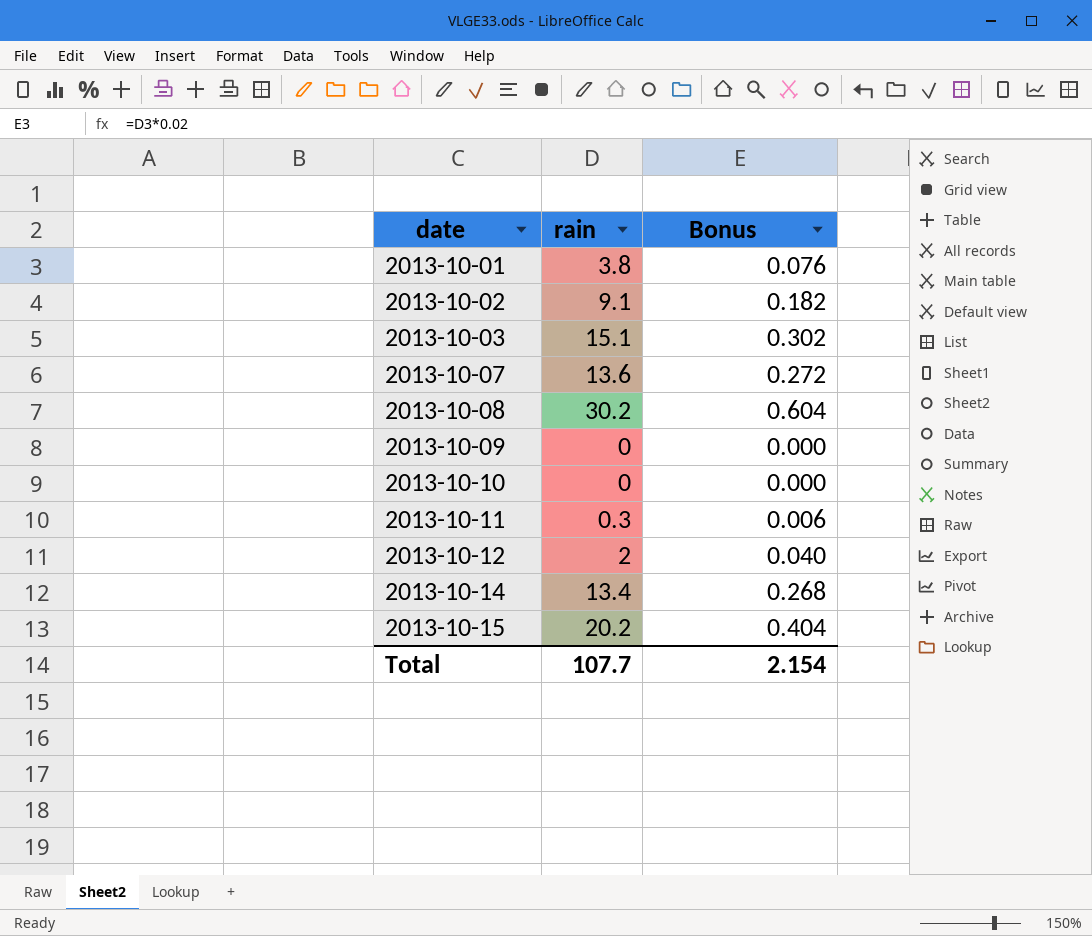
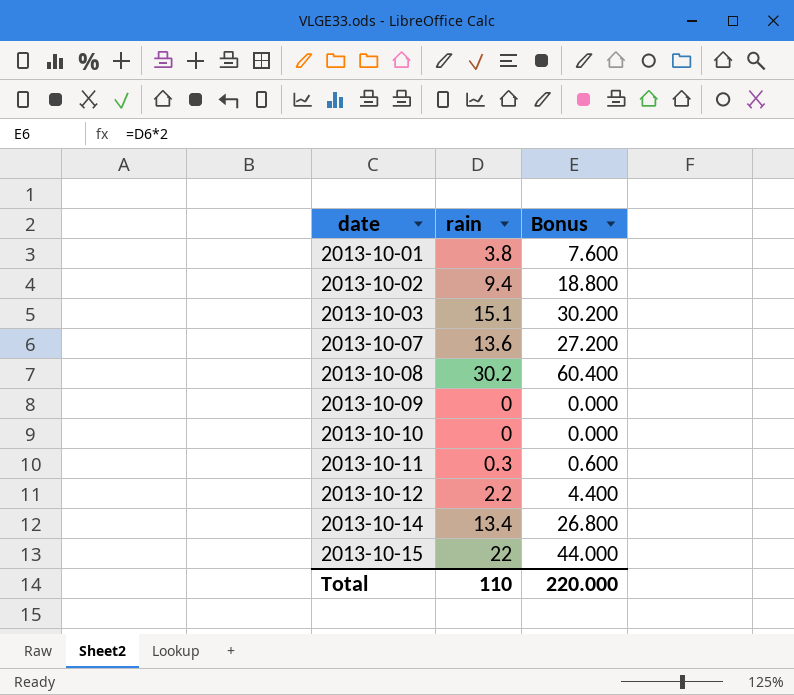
column Bonus | formula: [rain] * 0.02 -> [rain] * 2
2013-10-02 | rain: 9.1 -> 9.4
2013-10-12 | rain: 2 -> 2.2
2013-10-15 | rain: 20.2 -> 22
Total | rain: 107.7 -> 110
Total | Bonus: 2.154 -> 220.000

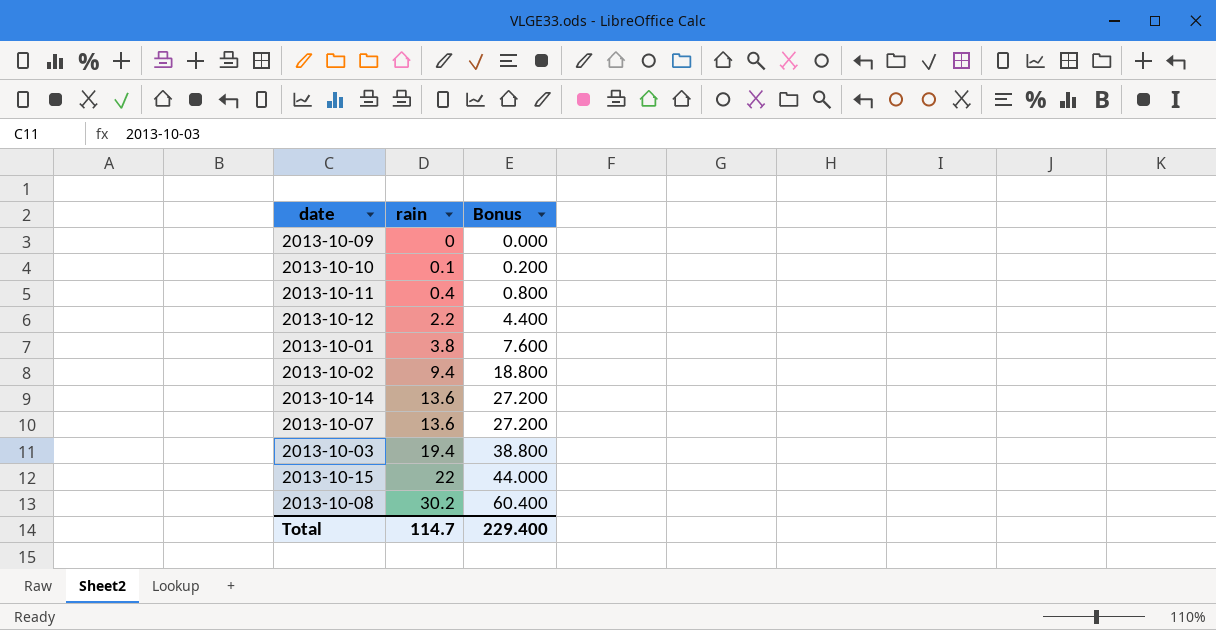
row order: date ascending -> rain ascending
2013-10-10 | rain: 0 -> 0.1
2013-10-10 | Bonus: 0.000 -> 0.200
2013-10-11 | rain: 0.3 -> 0.4
2013-10-11 | Bonus: 0.600 -> 0.800
2013-10-14 | rain: 13.4 -> 13.6
2013-10-14 | Bonus: 26.800 -> 27.200
2013-10-03 | rain: 15.1 -> 19.4
2013-10-03 | Bonus: 30.200 -> 38.800
Total | rain: 110 -> 114.7
Total | Bonus: 220.000 -> 229.400

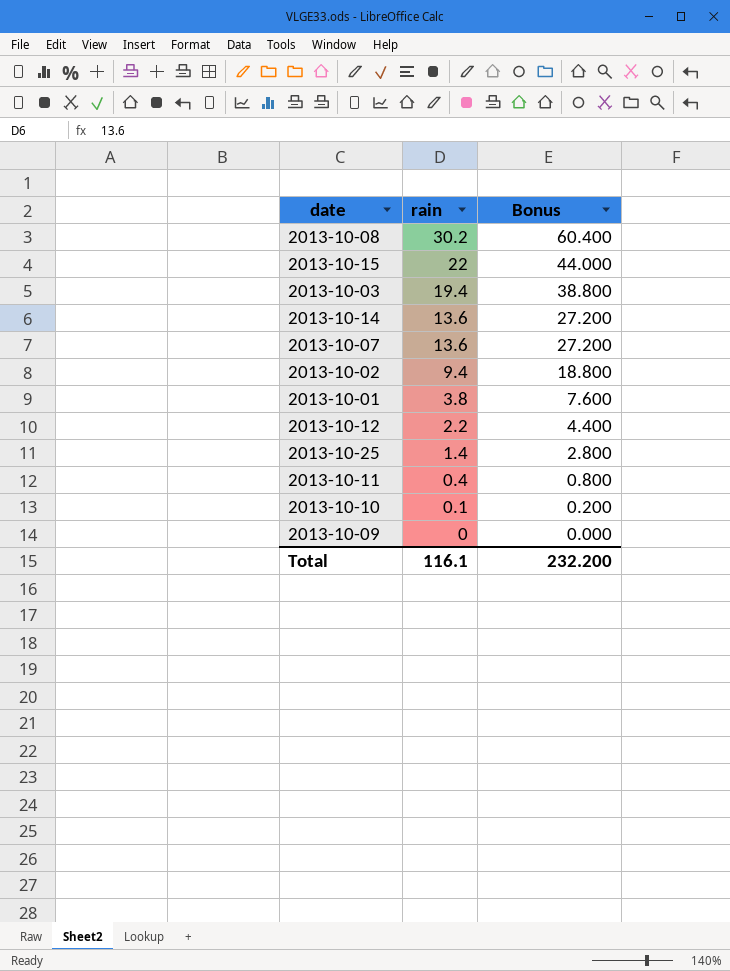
row order: rain ascending -> rain descending
row 2013-10-25: none -> 1.4 | 2.800
Total | rain: 114.7 -> 116.1
Total | Bonus: 229.400 -> 232.200

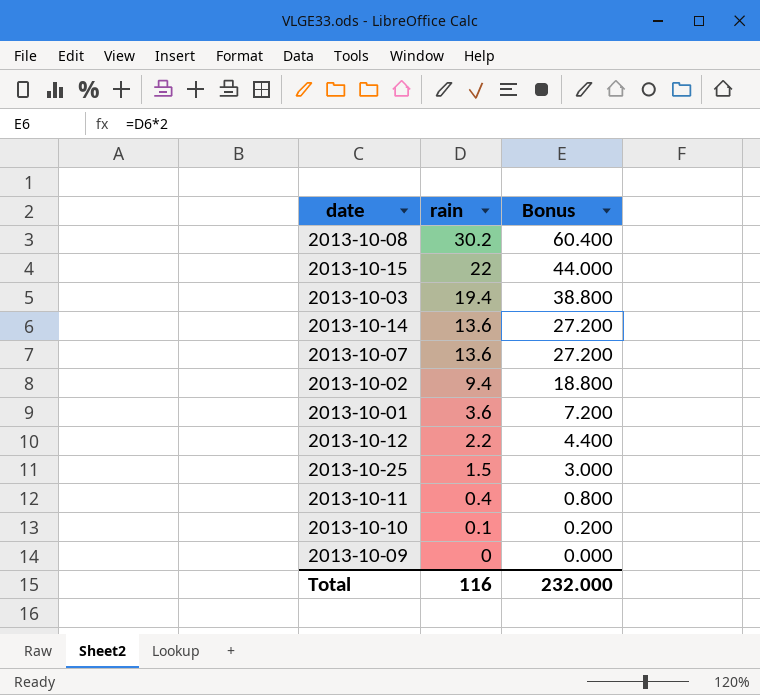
2013-10-01 | rain: 3.8 -> 3.6
2013-10-01 | Bonus: 7.600 -> 7.200
2013-10-25 | rain: 1.4 -> 1.5
2013-10-25 | Bonus: 2.800 -> 3.000
Total | rain: 116.1 -> 116
Total | Bonus: 232.200 -> 232.000

